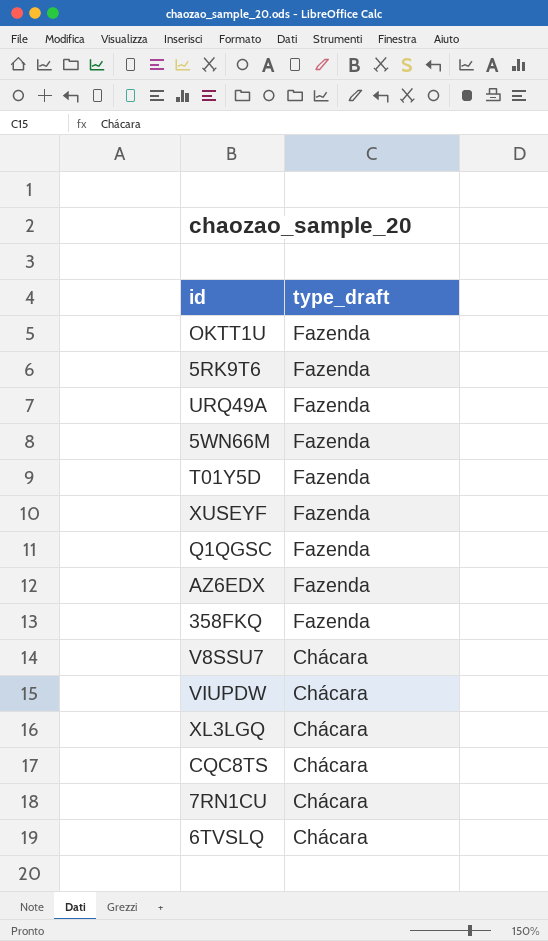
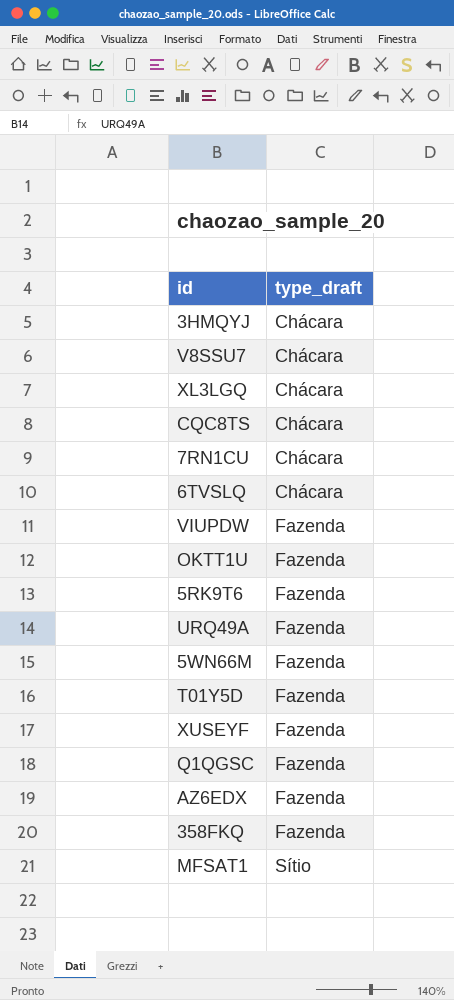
row order: type_draft descending -> type_draft ascending
row 3HMQYJ: none -> Chácara
VIUPDW | type_draft: Chácara -> Fazenda
row MFSAT1: none -> Sítio

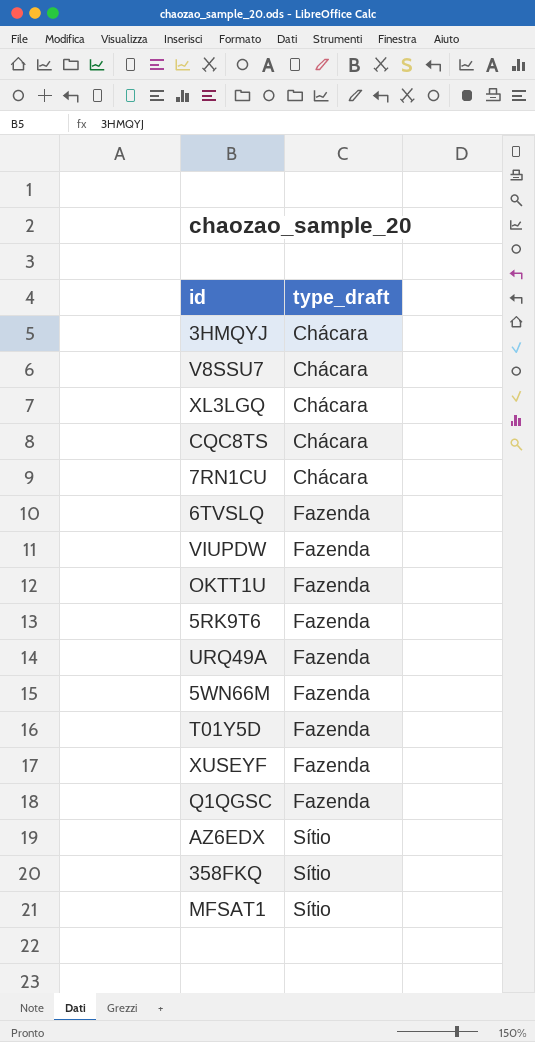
6TVSLQ | type_draft: Chácara -> Fazenda
AZ6EDX | type_draft: Fazenda -> Sítio
358FKQ | type_draft: Fazenda -> Sítio

